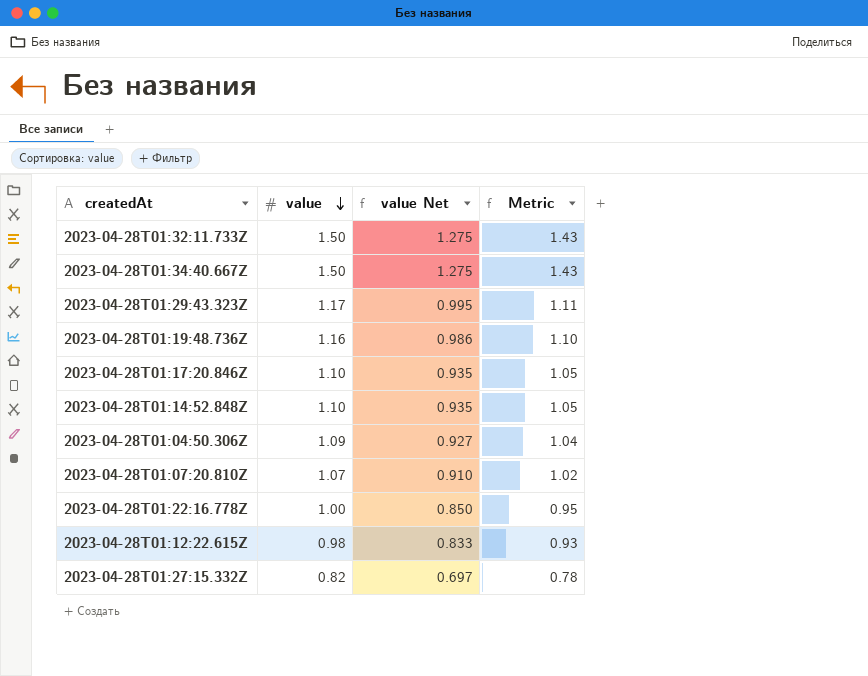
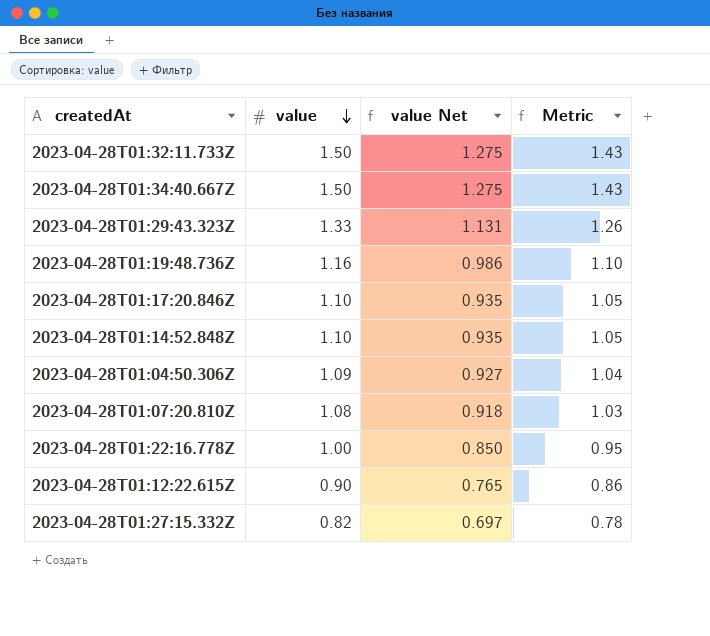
2023-04-28T01:29:43.323Z | value: 1.17 -> 1.33
2023-04-28T01:29:43.323Z | value Net: 0.995 -> 1.131
2023-04-28T01:29:43.323Z | Metric: 1.11 -> 1.26
2023-04-28T01:07:20.810Z | value: 1.07 -> 1.08
2023-04-28T01:07:20.810Z | value Net: 0.910 -> 0.918
2023-04-28T01:07:20.810Z | Metric: 1.02 -> 1.03
2023-04-28T01:12:22.615Z | value: 0.98 -> 0.90
2023-04-28T01:12:22.615Z | value Net: 0.833 -> 0.765
2023-04-28T01:12:22.615Z | Metric: 0.93 -> 0.86

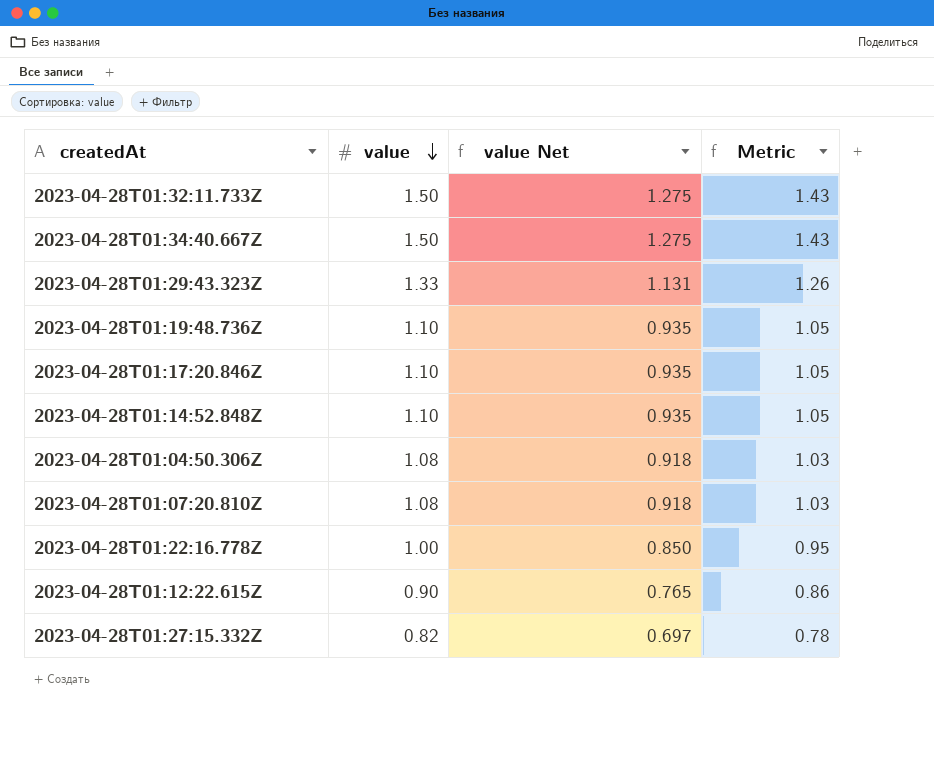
2023-04-28T01:19:48.736Z | value: 1.16 -> 1.10
2023-04-28T01:19:48.736Z | value Net: 0.986 -> 0.935
2023-04-28T01:19:48.736Z | Metric: 1.10 -> 1.05
2023-04-28T01:04:50.306Z | value: 1.09 -> 1.08
2023-04-28T01:04:50.306Z | value Net: 0.927 -> 0.918
2023-04-28T01:04:50.306Z | Metric: 1.04 -> 1.03

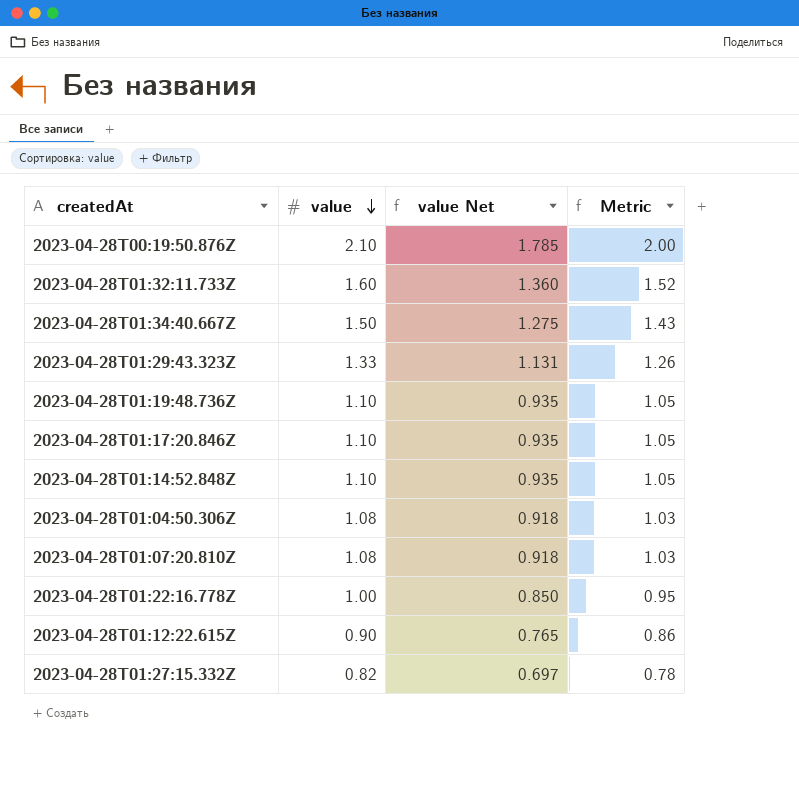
row 2023-04-28T00:19:50.876Z: none -> 2.10 | 1.785 | 2.00
2023-04-28T01:32:11.733Z | value: 1.50 -> 1.60
2023-04-28T01:32:11.733Z | value Net: 1.275 -> 1.360
2023-04-28T01:32:11.733Z | Metric: 1.43 -> 1.52

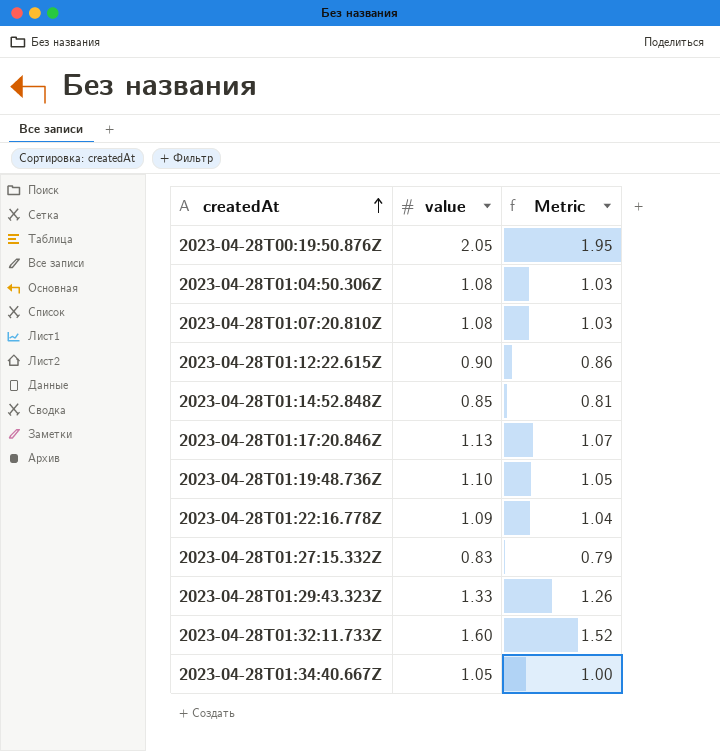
row order: value descending -> createdAt ascending
column value Net | formula: [value] * 0.85 -> none
2023-04-28T00:19:50.876Z | value: 2.10 -> 2.05
2023-04-28T00:19:50.876Z | Metric: 2.00 -> 1.95
2023-04-28T01:14:52.848Z | value: 1.10 -> 0.85
2023-04-28T01:14:52.848Z | Metric: 1.05 -> 0.81
2023-04-28T01:17:20.846Z | value: 1.10 -> 1.13
2023-04-28T01:17:20.846Z | Metric: 1.05 -> 1.07
2023-04-28T01:22:16.778Z | value: 1.00 -> 1.09
2023-04-28T01:22:16.778Z | Metric: 0.95 -> 1.04
2023-04-28T01:27:15.332Z | value: 0.82 -> 0.83
2023-04-28T01:27:15.332Z | Metric: 0.78 -> 0.79
2023-04-28T01:34:40.667Z | value: 1.50 -> 1.05
2023-04-28T01:34:40.667Z | Metric: 1.43 -> 1.00

